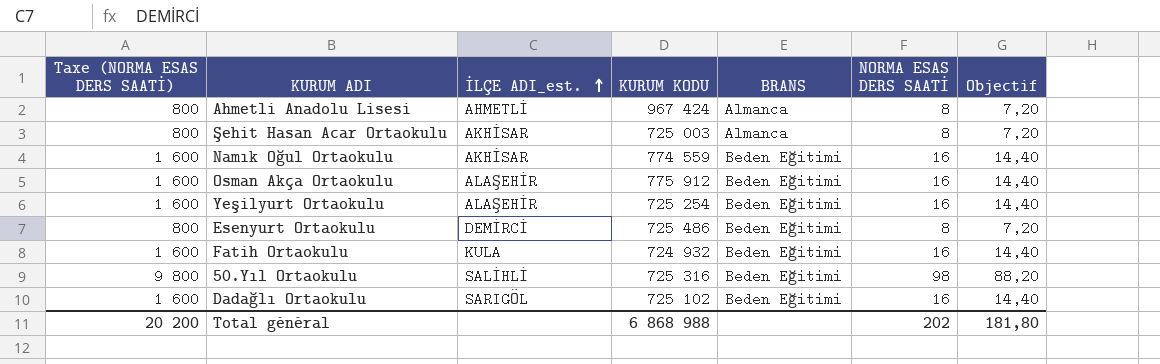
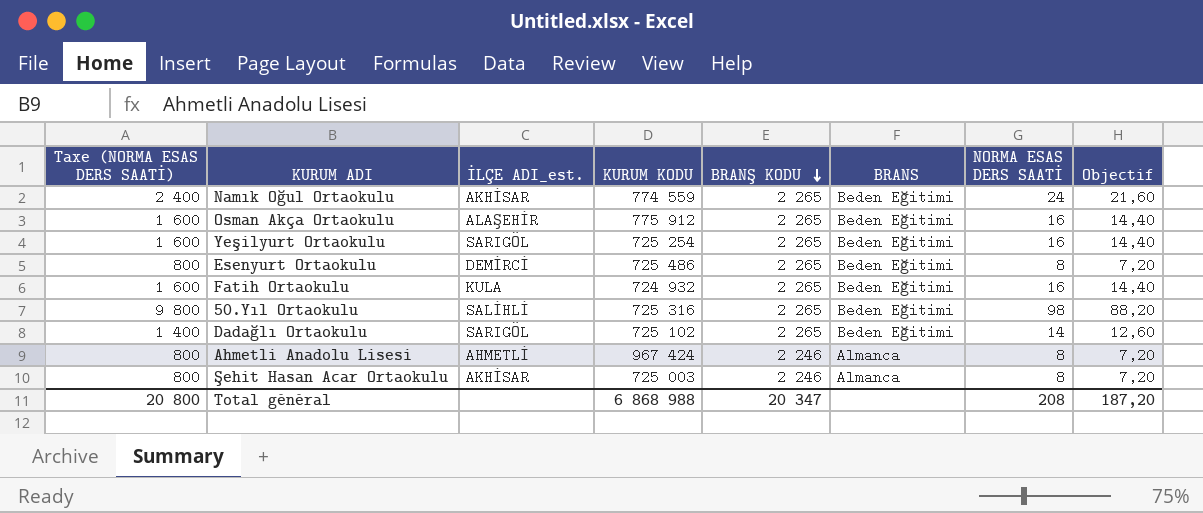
row order: İLÇE ADI_est. ascending -> BRANŞ KODU descending
column BRANŞ KODU | position: none -> 5
Namık Oğul Ortaokulu | Taxe (NORMA ESAS DERS SAATİ): 1 600 -> 2 400
Namık Oğul Ortaokulu | NORMA ESAS DERS SAATİ: 16 -> 24
Namık Oğul Ortaokulu | Objectif: 14,40 -> 21,60
Yeşilyurt Ortaokulu | İLÇE ADI_est.: ALAŞEHİR -> SARIGÖL
Dadağlı Ortaokulu | Taxe (NORMA ESAS DERS SAATİ): 1 600 -> 1 400
Dadağlı Ortaokulu | NORMA ESAS DERS SAATİ: 16 -> 14
Dadağlı Ortaokulu | Objectif: 14,40 -> 12,60
Total général | Taxe (NORMA ESAS DERS SAATİ): 20 200 -> 20 800
Total général | NORMA ESAS DERS SAATİ: 202 -> 208
Total général | Objectif: 181,80 -> 187,20

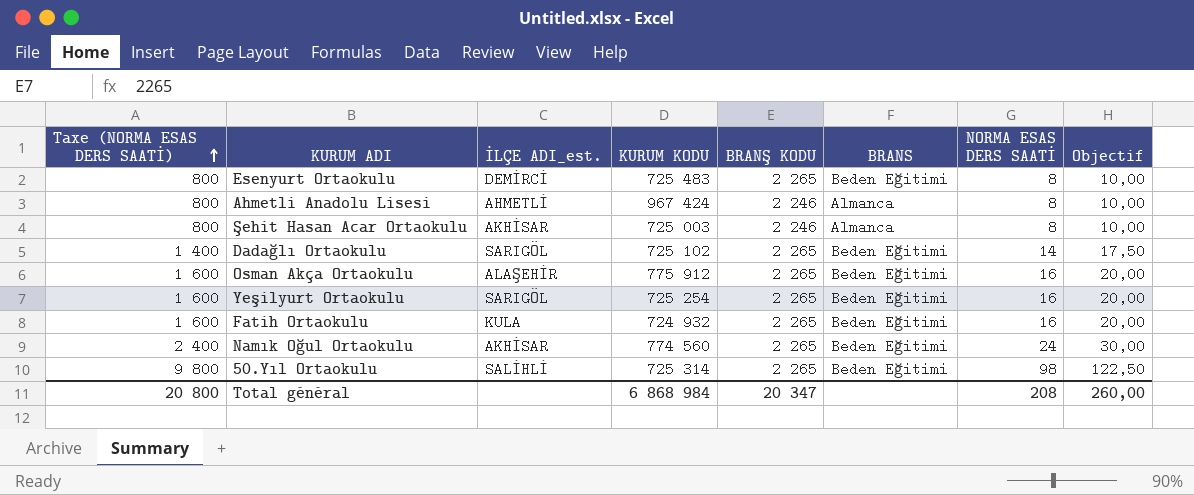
row order: BRANŞ KODU descending -> Taxe (NORMA ESAS DERS SAATİ) ascending
column Objectif | formula: [NORMA ESAS DERS SAATİ] * 0,9 -> [NORMA ESAS DERS SAATİ] * 1,25
Esenyurt Ortaokulu | KURUM KODU: 725 486 -> 725 483
Namık Oğul Ortaokulu | KURUM KODU: 774 559 -> 774 560
50.Yıl Ortaokulu | KURUM KODU: 725 316 -> 725 314
Total général | KURUM KODU: 6 868 988 -> 6 868 984
Total général | Objectif: 187,20 -> 260,00

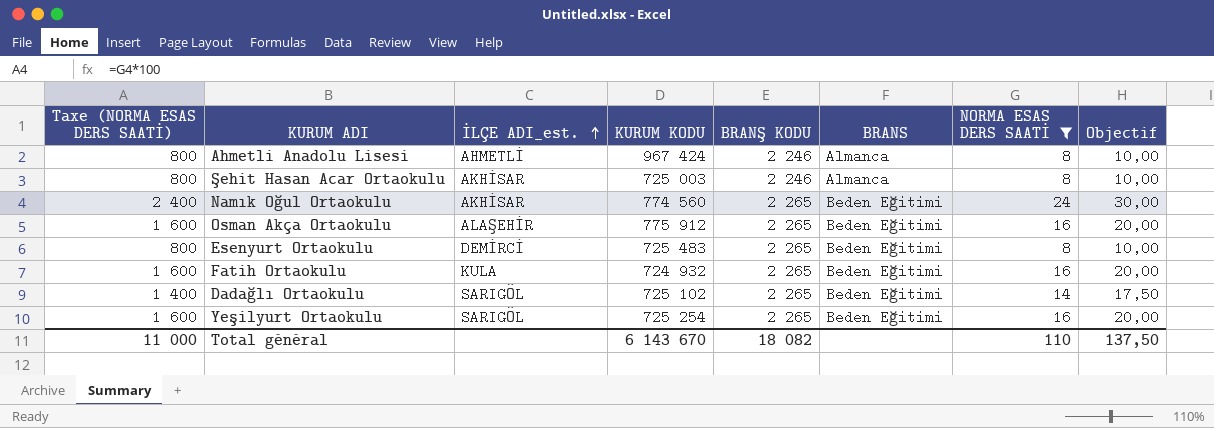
filter: none -> NORMA ESAS DERS SAATİ != 98
row order: Taxe (NORMA ESAS DERS SAATİ) ascending -> İLÇE ADI_est. ascending
Total général | Taxe (NORMA ESAS DERS SAATİ): 20 800 -> 11 000
Total général | KURUM KODU: 6 868 984 -> 6 143 670
Total général | BRANŞ KODU: 20 347 -> 18 082
Total général | NORMA ESAS DERS SAATİ: 208 -> 110
Total général | Objectif: 260,00 -> 137,50

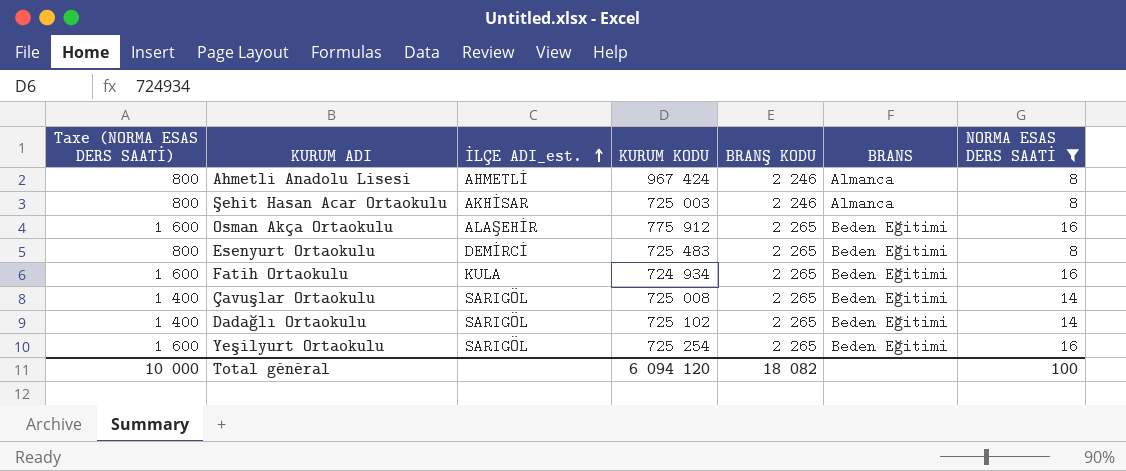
column Objectif | formula: [NORMA ESAS DERS SAATİ] * 1,25 -> none
row Namık Oğul Ortaokulu: 2 400 | AKHİSAR | 774 560 | 2 265 | Beden Eğitimi | 24 | 30,00 -> none
Fatih Ortaokulu | KURUM KODU: 724 932 -> 724 934
row Çavuşlar Ortaokulu: none -> 1 400 | SARIGÖL | 725 008 | 2 265 | Beden Eğitimi | 14
Total général | Taxe (NORMA ESAS DERS SAATİ): 11 000 -> 10 000
Total général | KURUM KODU: 6 143 670 -> 6 094 120
Total général | NORMA ESAS DERS SAATİ: 110 -> 100

